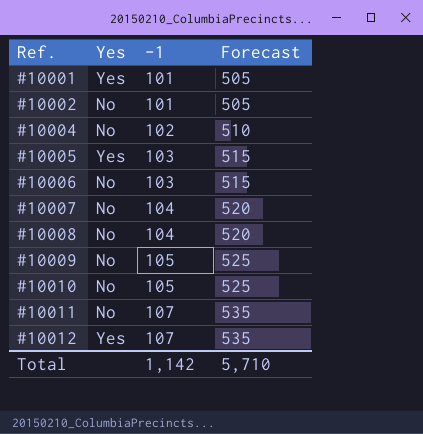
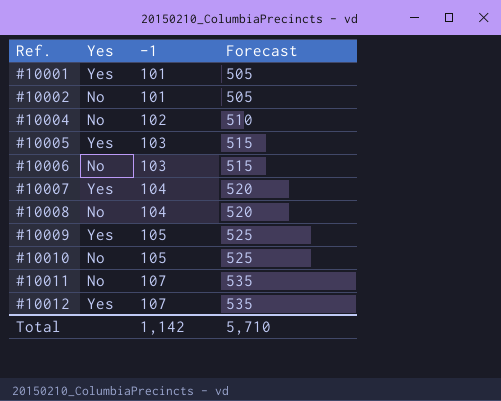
#10007 | Yes: No -> Yes
#10009 | Yes: No -> Yes

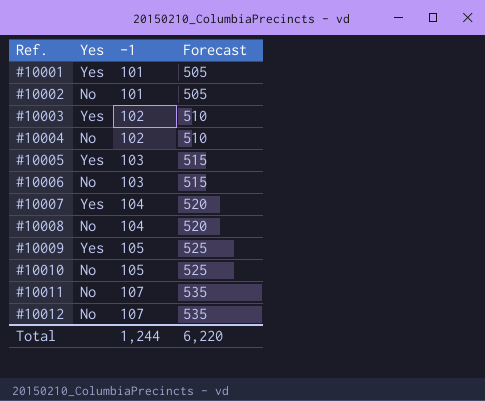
row #10003: none -> Yes | 102 | 510
#10012 | Yes: Yes -> No
Total | -1: 1,142 -> 1,244
Total | Forecast: 5,710 -> 6,220

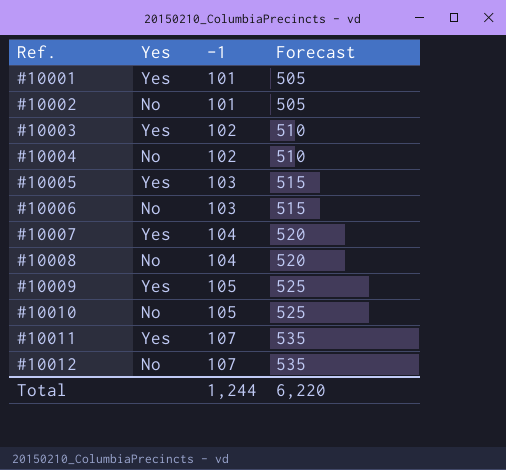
#10011 | Yes: No -> Yes

